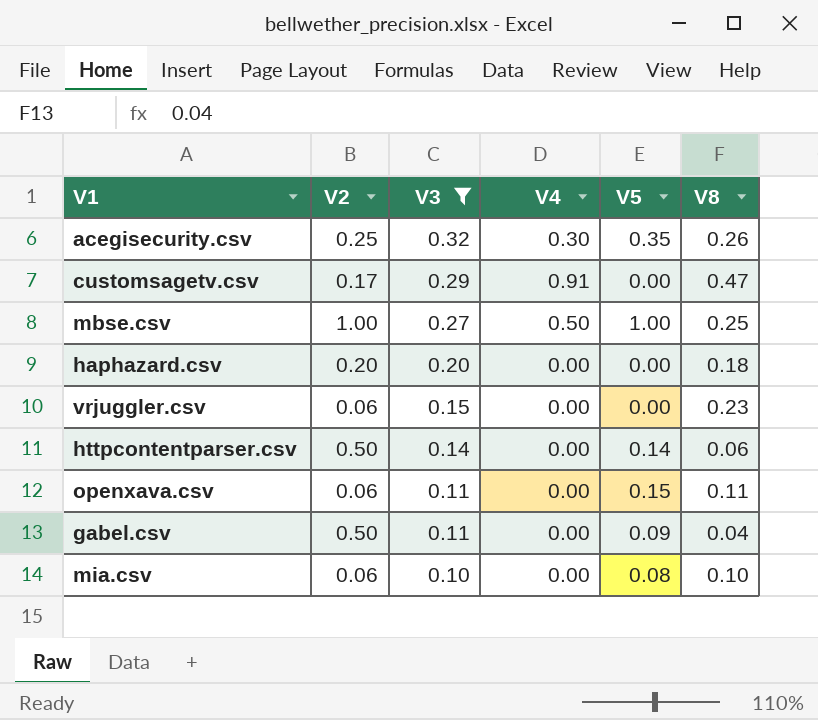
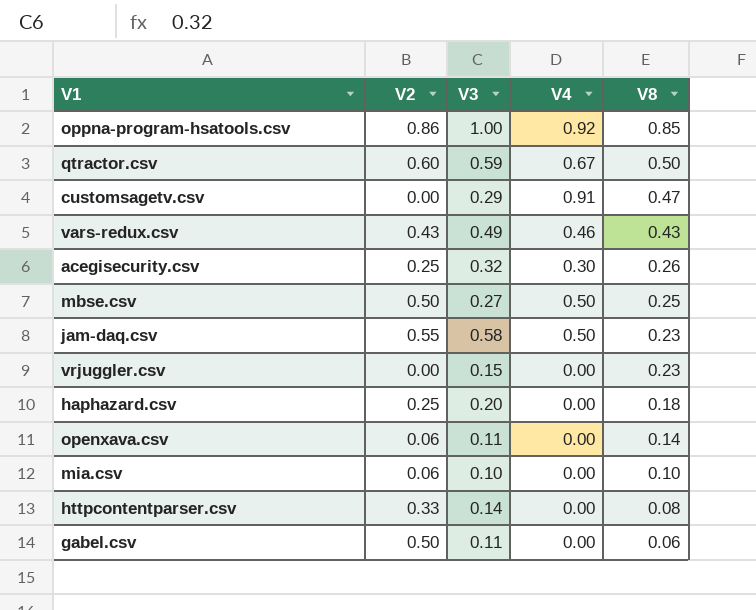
filter: V3 <= 0.32 -> none
row order: V3 descending -> V8 descending
column V5 | position: 5 -> none
customsagetv.csv | V2: 0.17 -> 0.00
mbse.csv | V2: 1.00 -> 0.50
vrjuggler.csv | V2: 0.06 -> 0.00
haphazard.csv | V2: 0.20 -> 0.25
openxava.csv | V8: 0.11 -> 0.14
httpcontentparser.csv | V2: 0.50 -> 0.33
httpcontentparser.csv | V8: 0.06 -> 0.08
gabel.csv | V8: 0.04 -> 0.06

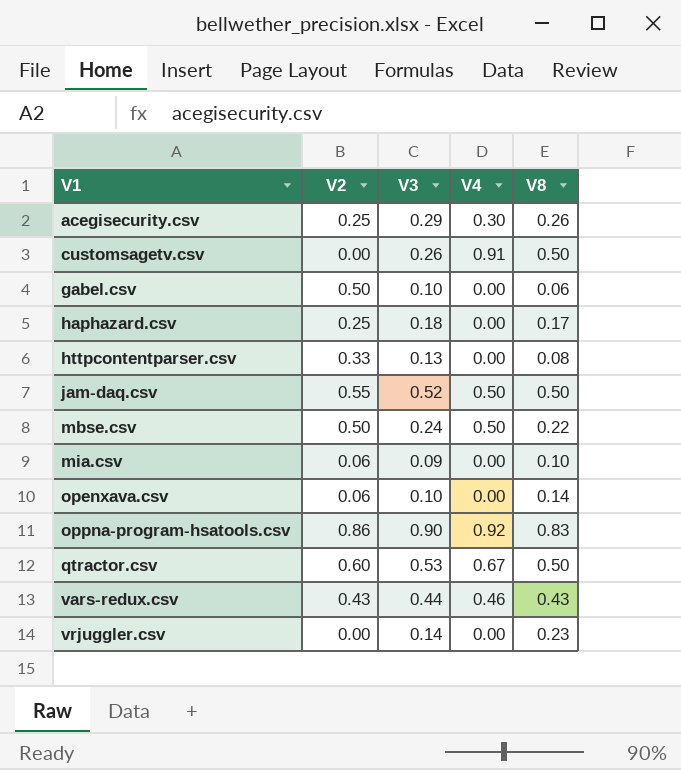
row order: V8 descending -> V1 ascending
acegisecurity.csv | V3: 0.32 -> 0.29
customsagetv.csv | V3: 0.29 -> 0.26
customsagetv.csv | V8: 0.47 -> 0.50
gabel.csv | V3: 0.11 -> 0.10
haphazard.csv | V3: 0.20 -> 0.18
haphazard.csv | V8: 0.18 -> 0.17
httpcontentparser.csv | V3: 0.14 -> 0.13
jam-daq.csv | V3: 0.58 -> 0.52
jam-daq.csv | V8: 0.23 -> 0.50
mbse.csv | V3: 0.27 -> 0.24
mbse.csv | V8: 0.25 -> 0.22
mia.csv | V3: 0.10 -> 0.09
openxava.csv | V3: 0.11 -> 0.10
oppna-program-hsatools.csv | V3: 1.00 -> 0.90
oppna-program-hsatools.csv | V8: 0.85 -> 0.83
qtractor.csv | V3: 0.59 -> 0.53
vars-redux.csv | V3: 0.49 -> 0.44
vrjuggler.csv | V3: 0.15 -> 0.14

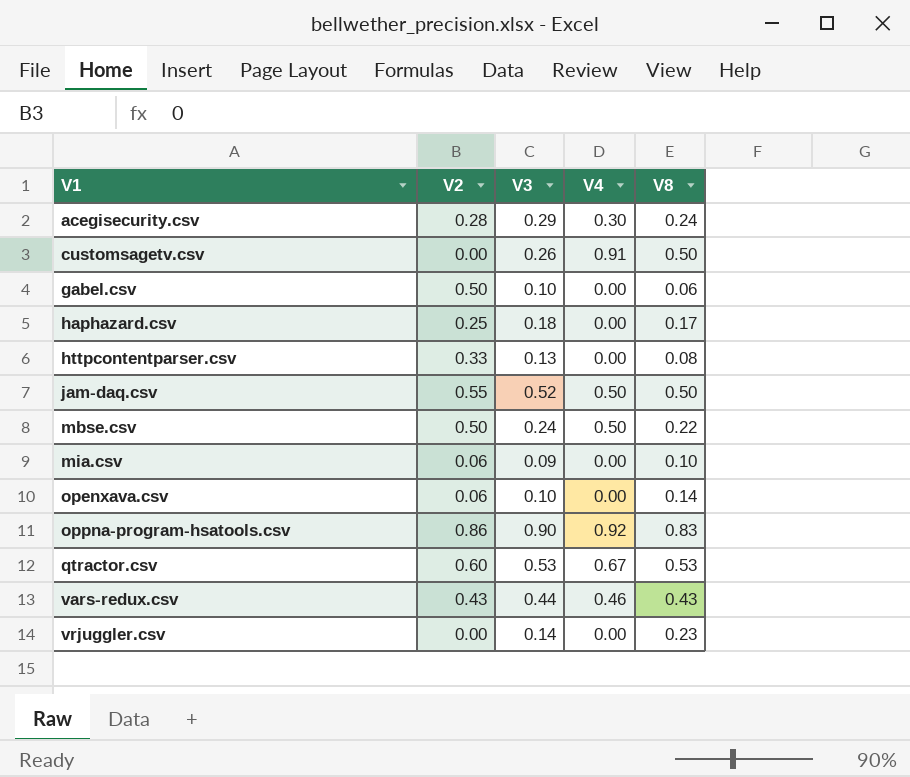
acegisecurity.csv | V2: 0.25 -> 0.28
acegisecurity.csv | V8: 0.26 -> 0.24
qtractor.csv | V8: 0.50 -> 0.53

